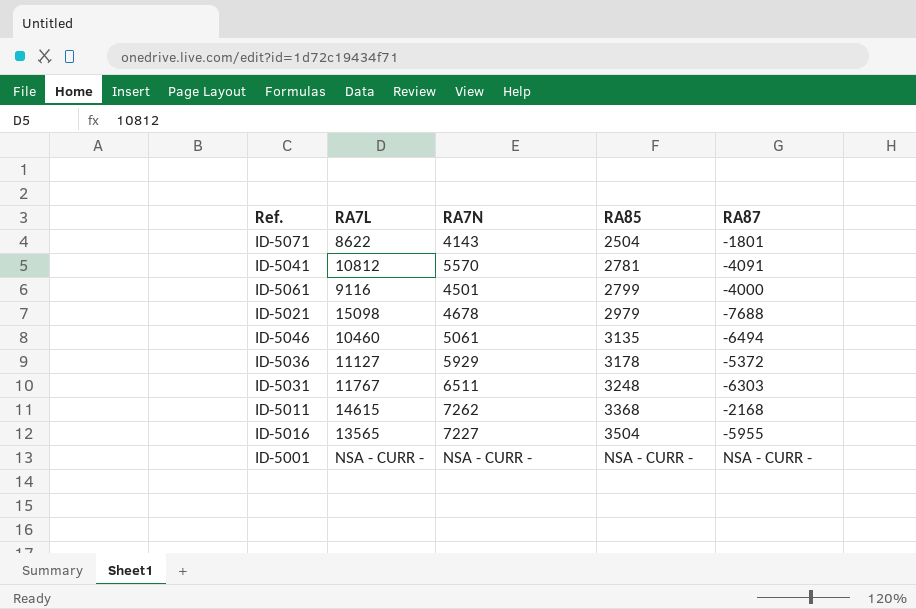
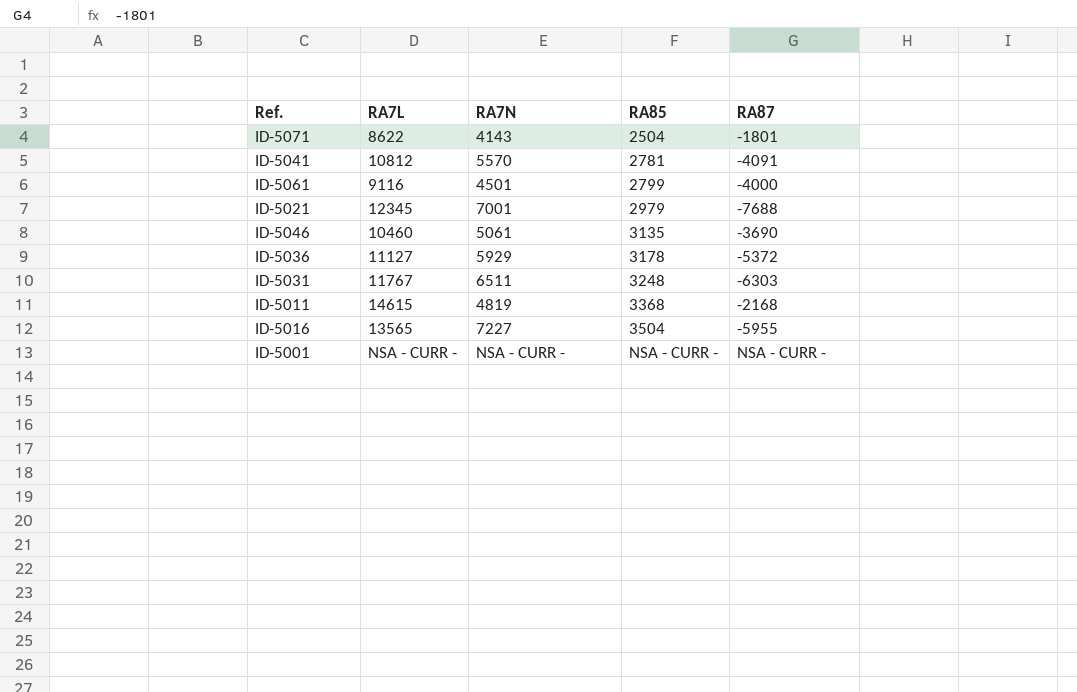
ID-5021 | RA7L: 15098 -> 12345
ID-5021 | RA7N: 4678 -> 7001
ID-5046 | RA87: -6494 -> -3690
ID-5011 | RA7N: 7262 -> 4819

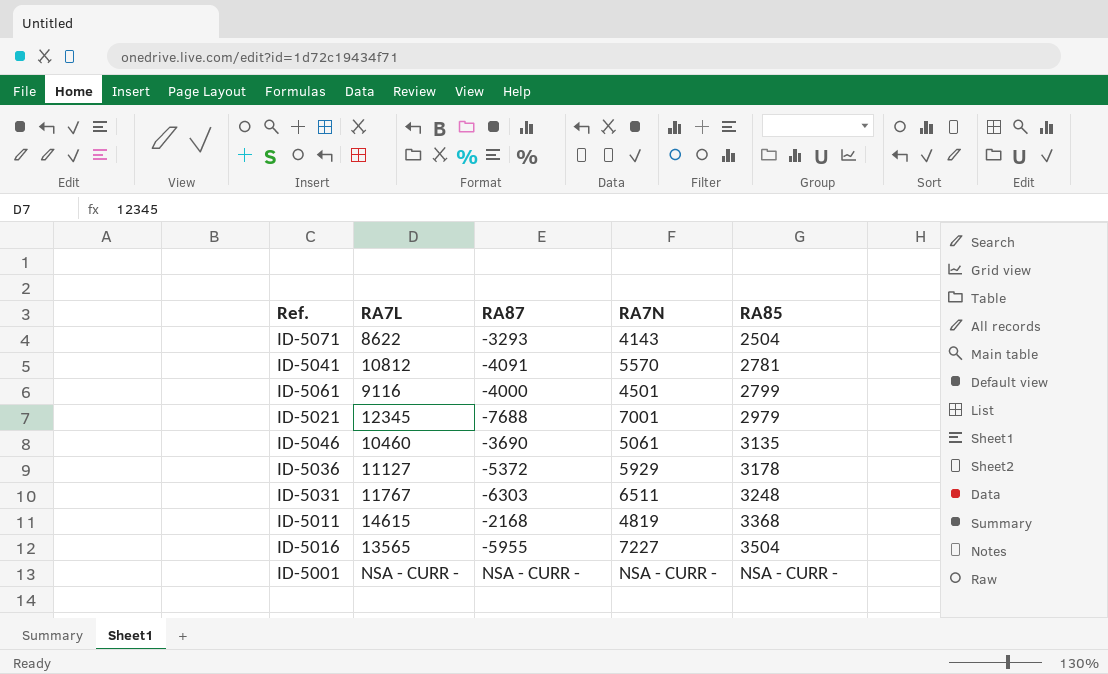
column RA87 | position: 5 -> 3
ID-5071 | RA87: -1801 -> -3293

